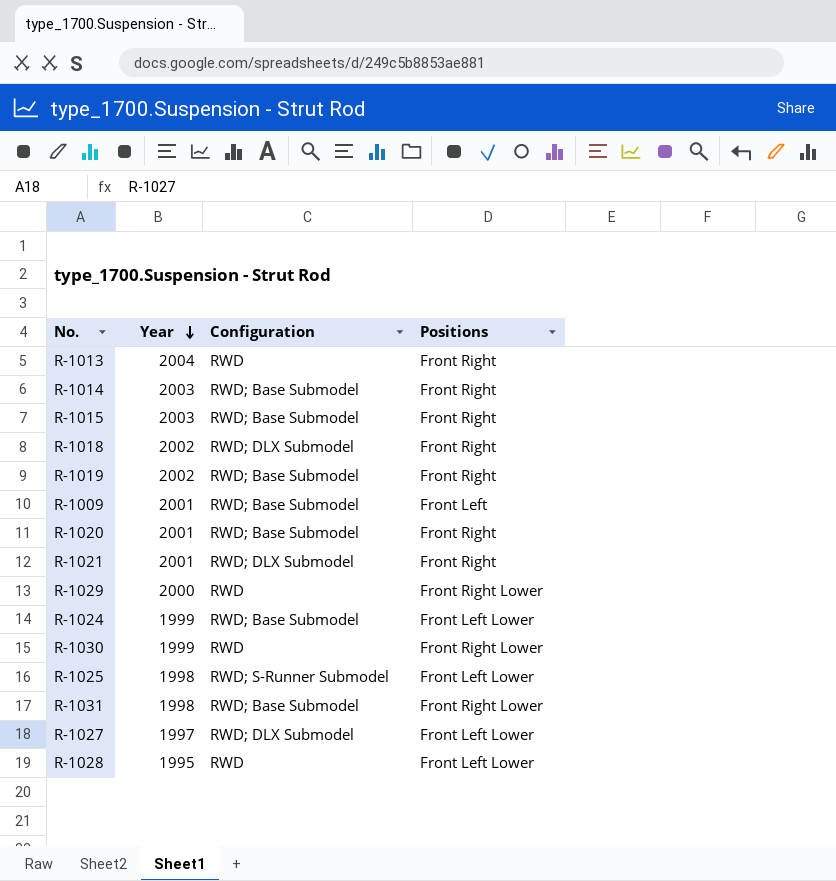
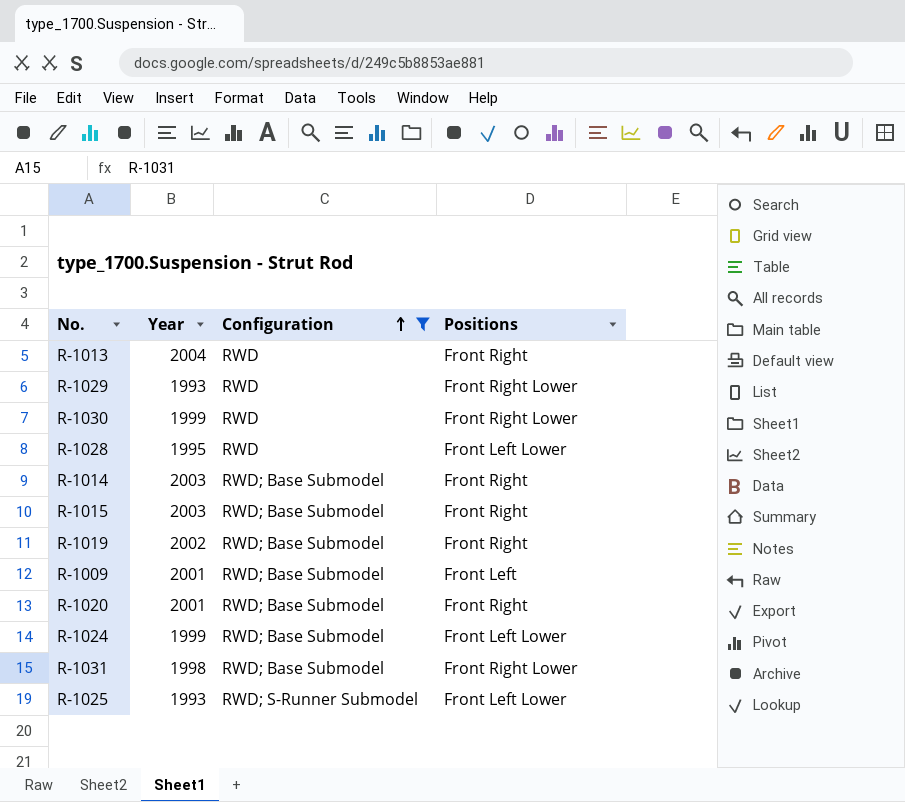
filter: none -> Configuration != RWD; DLX Submodel
row order: Year descending -> Configuration ascending
R-1029 | Year: 2000 -> 1993
R-1025 | Year: 1998 -> 1993

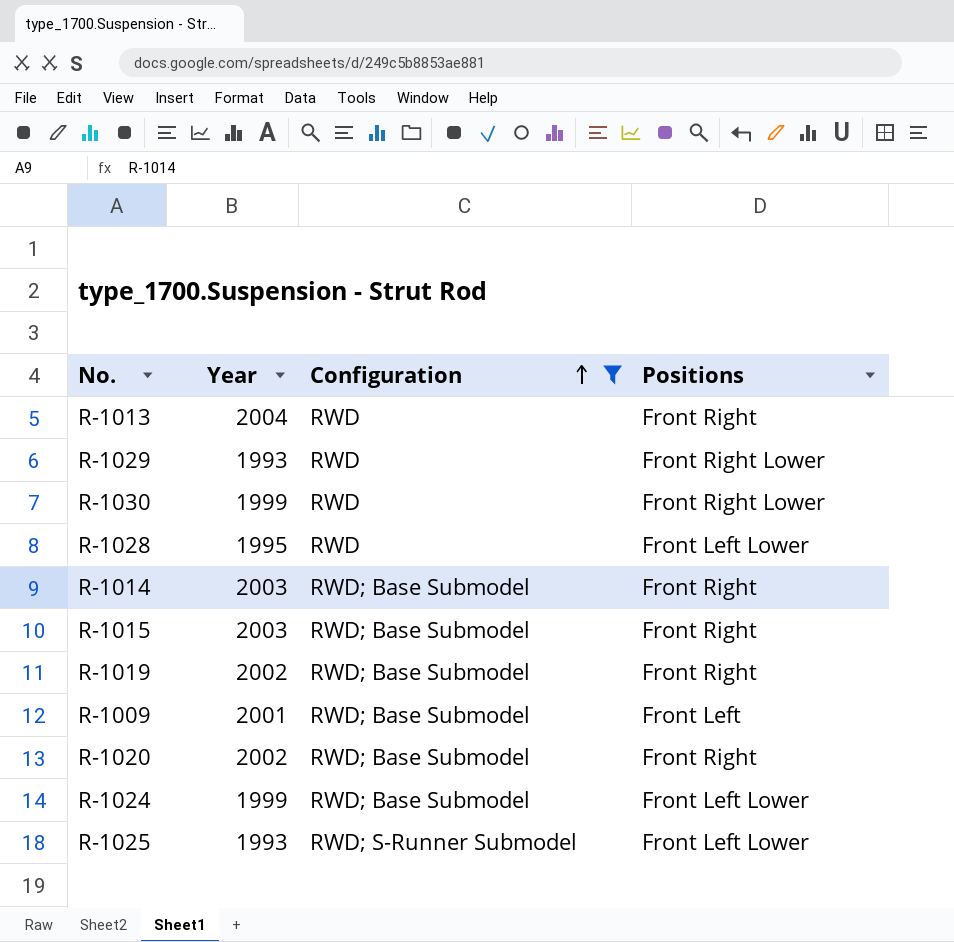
row R-1031: 1998 | RWD; Base Submodel | Front Right Lower -> none
R-1020 | Year: 2001 -> 2002

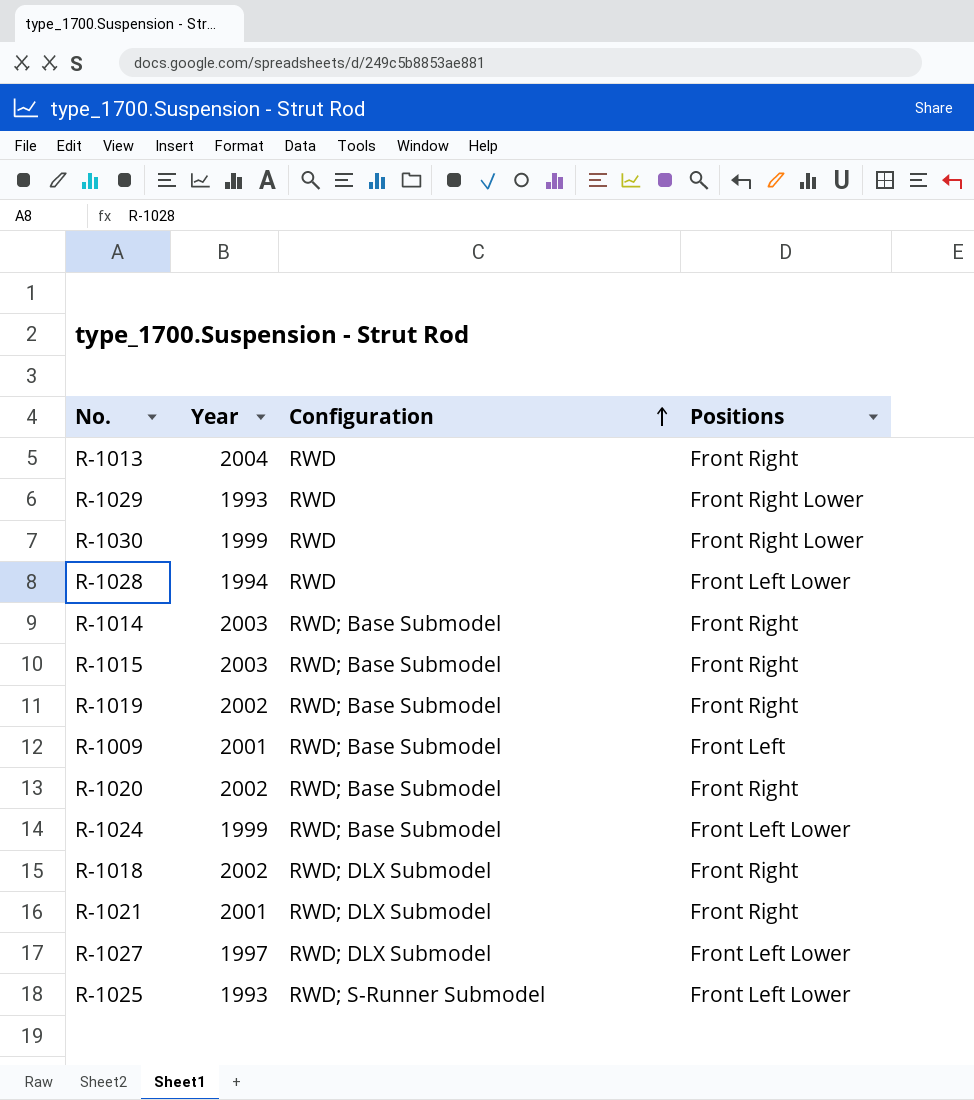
filter: Configuration != RWD; DLX Submodel -> none
R-1028 | Year: 1995 -> 1994

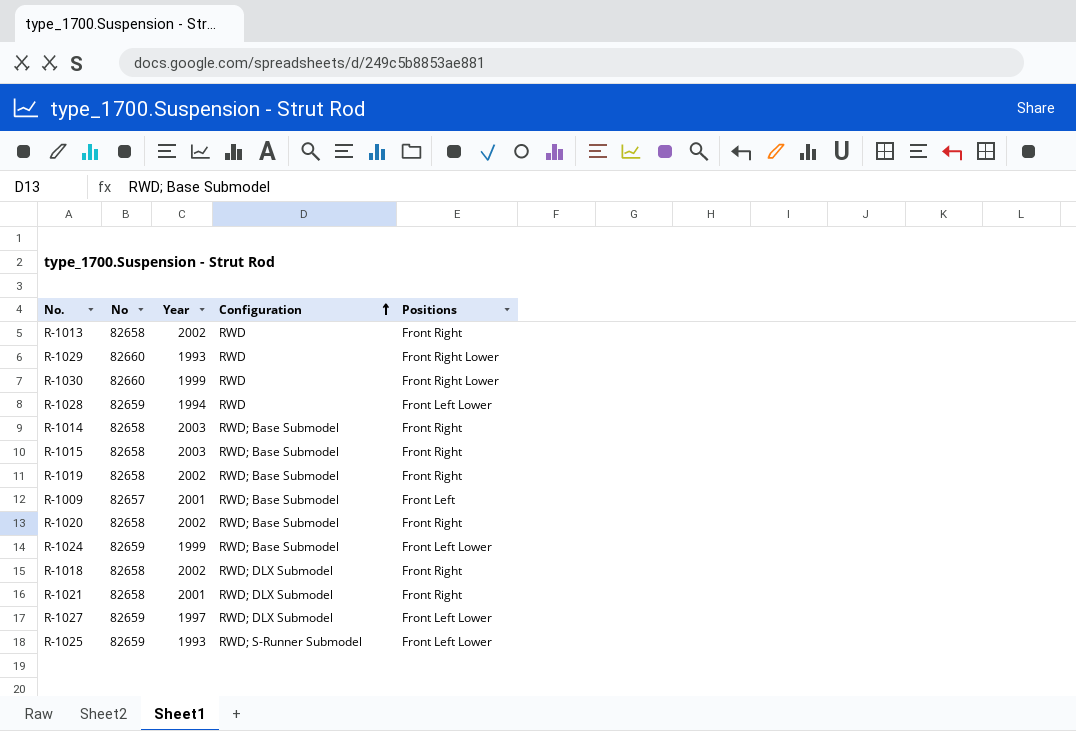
column No | position: none -> 2
R-1013 | Year: 2004 -> 2002

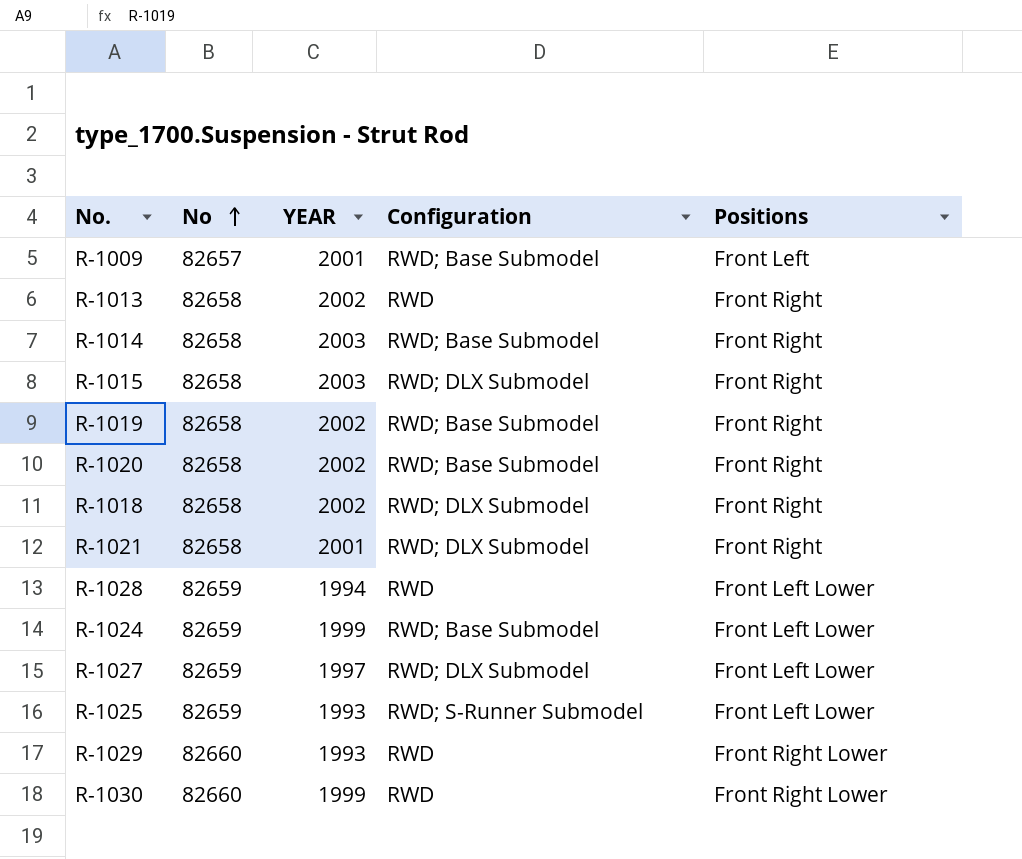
row order: Configuration ascending -> No ascending
column name: Year -> YEAR
R-1015 | Configuration: RWD; Base Submodel -> RWD; DLX Submodel

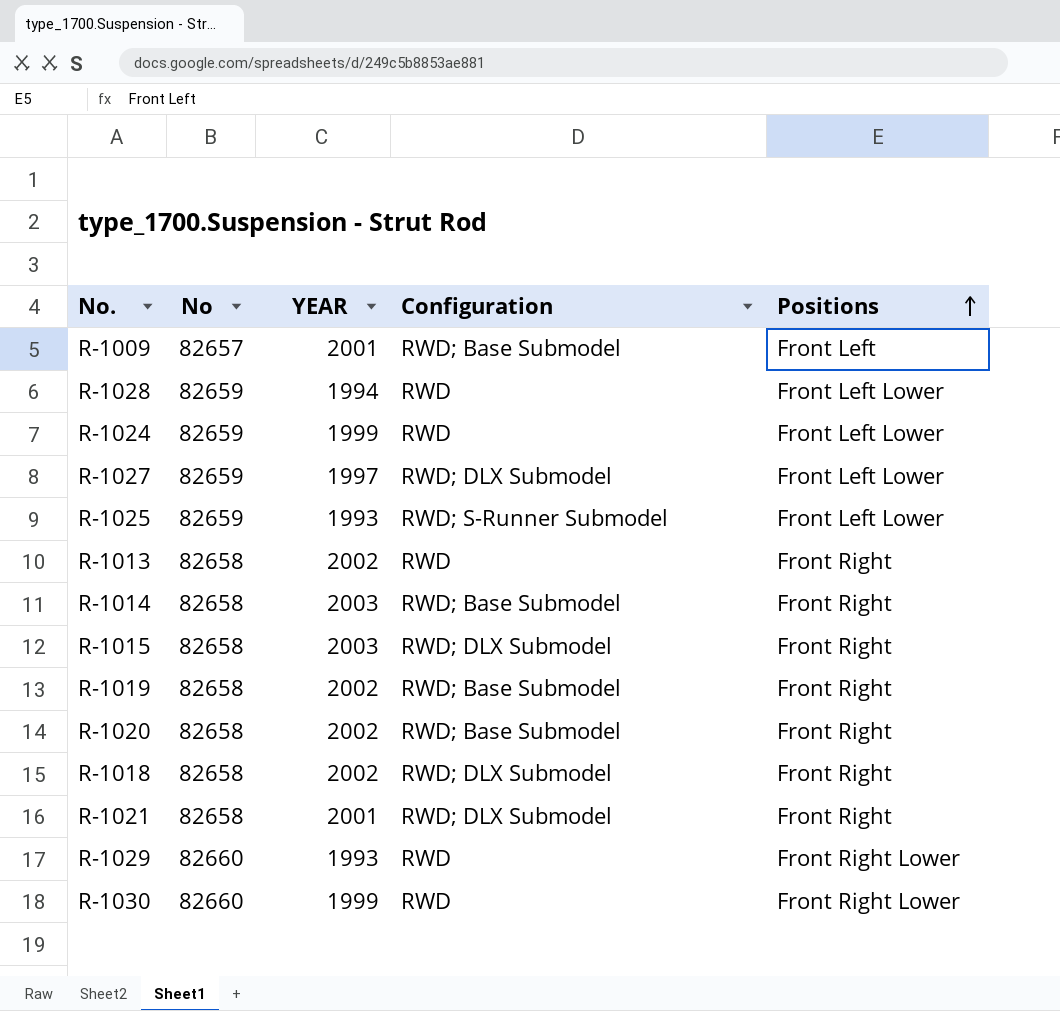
row order: No ascending -> Positions ascending
R-1024 | Configuration: RWD; Base Submodel -> RWD

